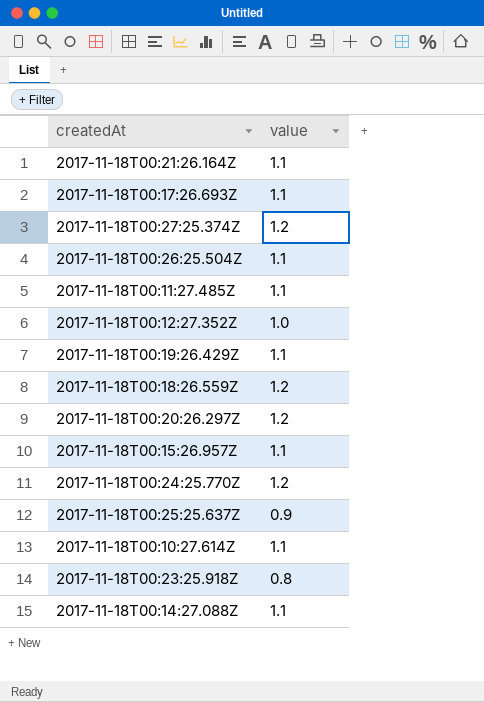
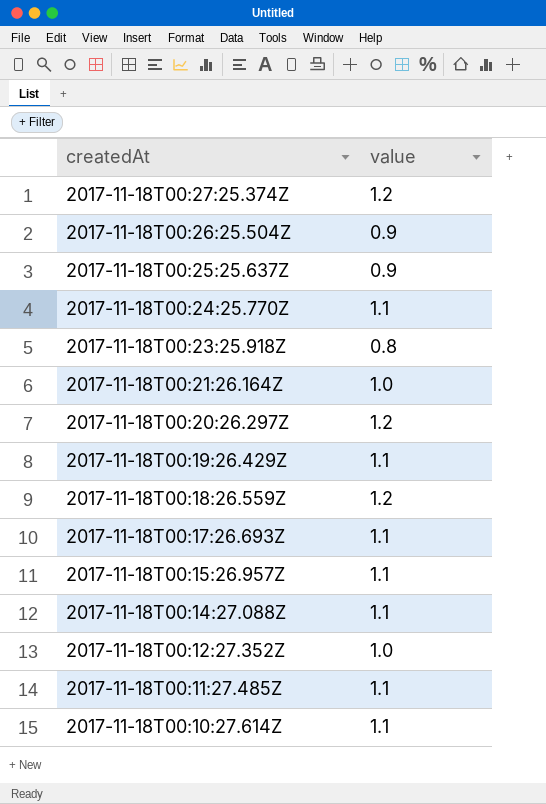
row order: none -> createdAt descending
2017-11-18T00:26:25.504Z | value: 1.1 -> 0.9
2017-11-18T00:24:25.770Z | value: 1.2 -> 1.1
2017-11-18T00:21:26.164Z | value: 1.1 -> 1.0

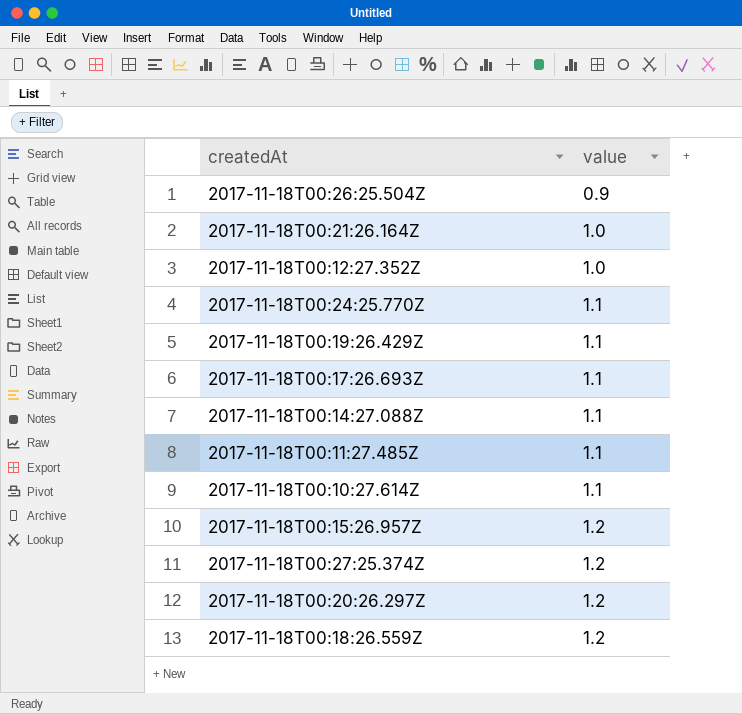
row order: createdAt descending -> value ascending
row 2017-11-18T00:25:25.637Z: 0.9 -> none
row 2017-11-18T00:23:25.918Z: 0.8 -> none
2017-11-18T00:15:26.957Z | value: 1.1 -> 1.2

